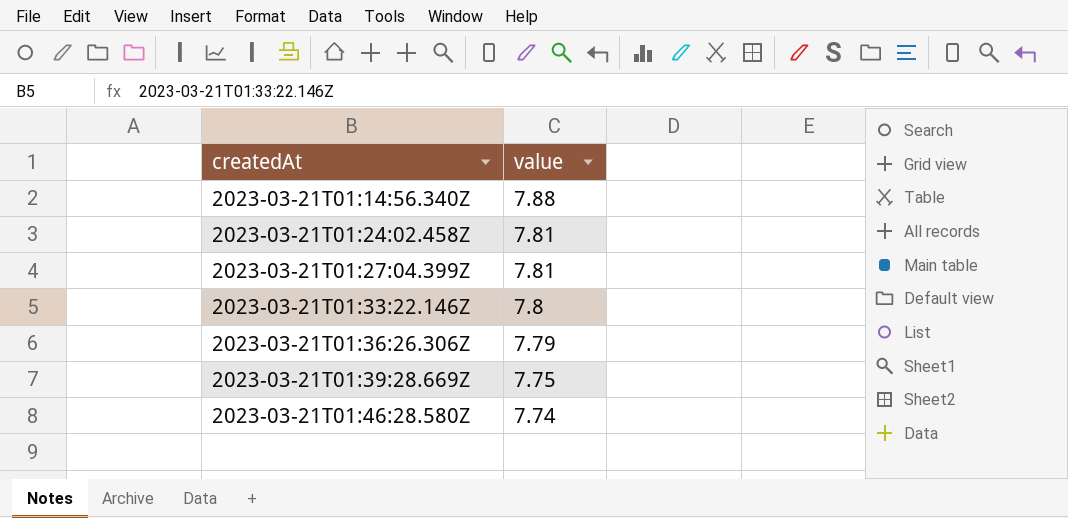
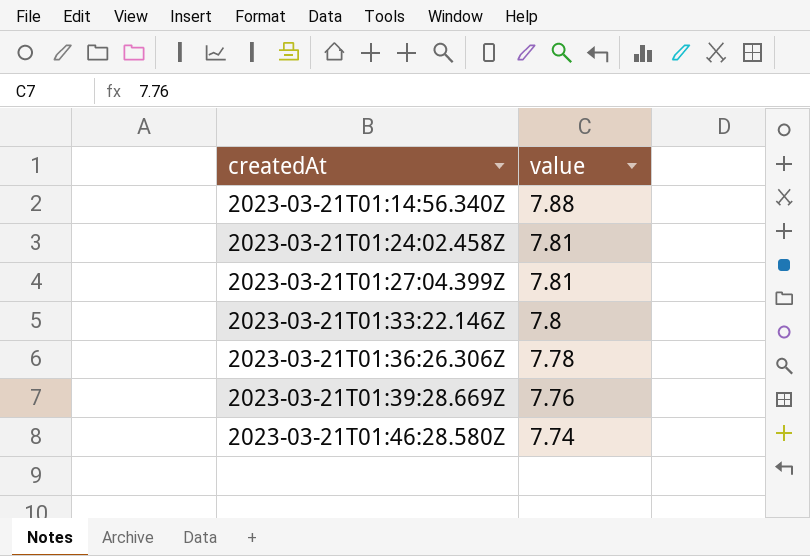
2023-03-21T01:36:26.306Z | value: 7.79 -> 7.78
2023-03-21T01:39:28.669Z | value: 7.75 -> 7.76

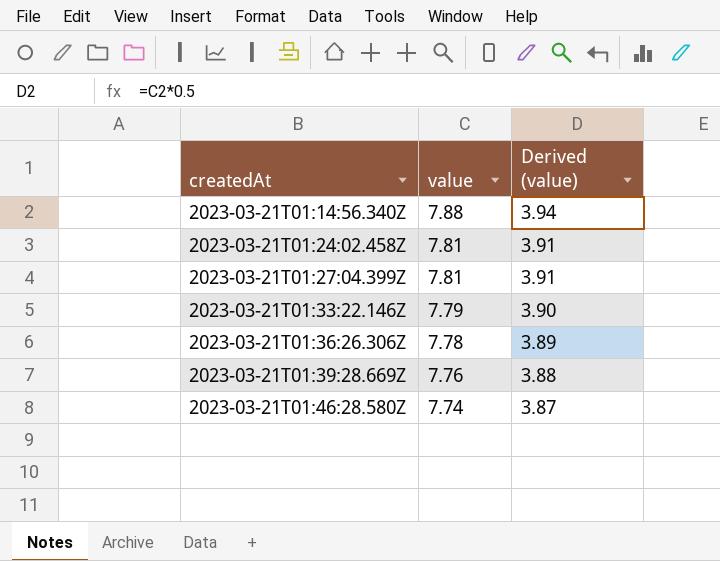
column Derived (value) | formula: none -> [value] * 0.5
2023-03-21T01:33:22.146Z | value: 7.8 -> 7.79

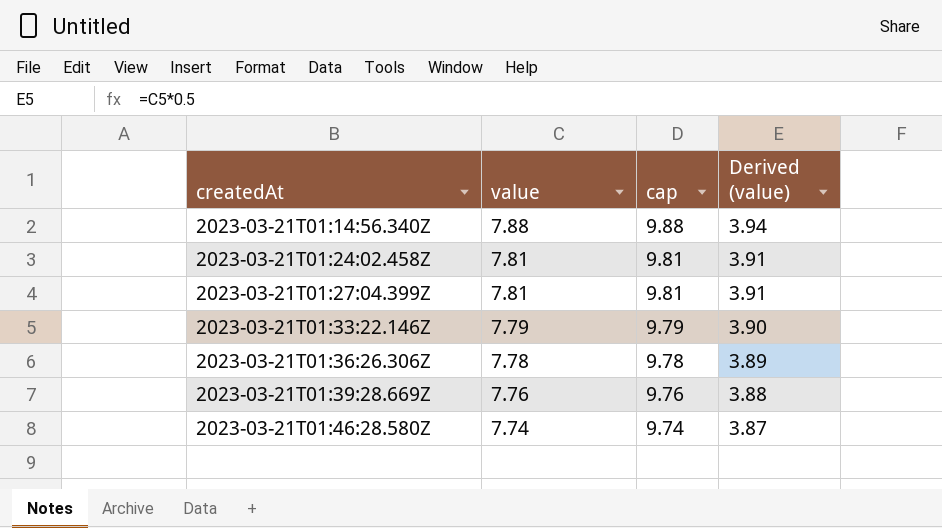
column cap | formula: none -> [value] + 2

